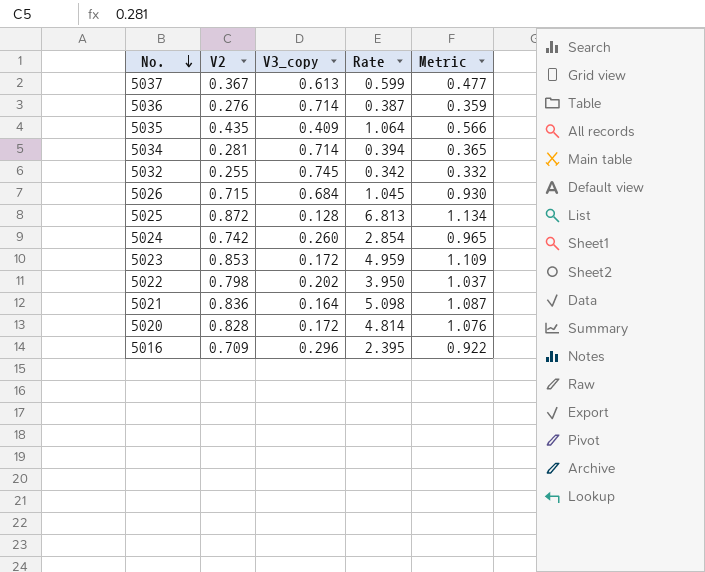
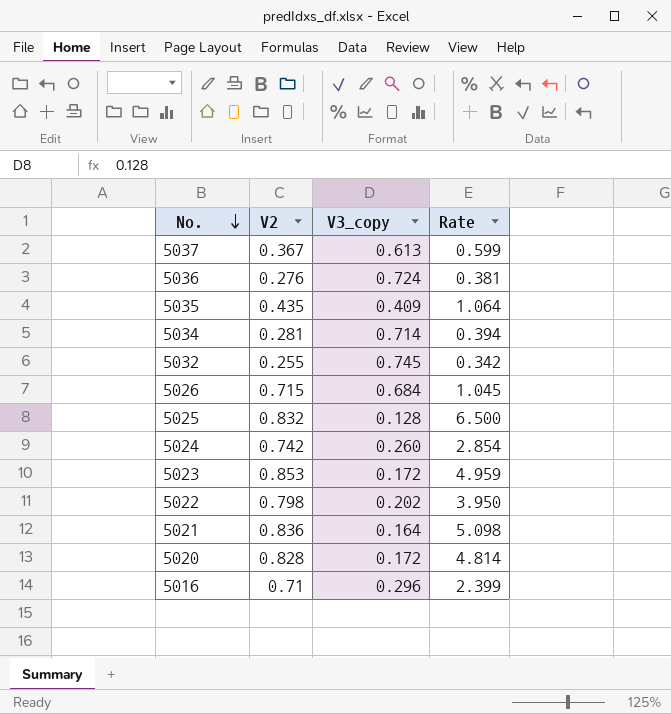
column Metric | formula: [V2] * 1.3 -> none
5036 | V3_copy: 0.714 -> 0.724
5036 | Rate: 0.387 -> 0.381
5025 | V2: 0.872 -> 0.832
5025 | Rate: 6.813 -> 6.500
5016 | V2: 0.709 -> 0.71
5016 | Rate: 2.395 -> 2.399

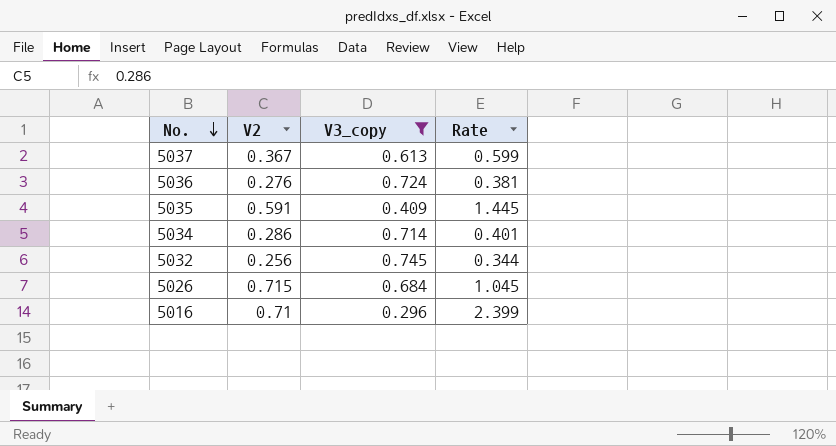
filter: none -> V3_copy >= 0.296
5035 | V2: 0.435 -> 0.591
5035 | Rate: 1.064 -> 1.445
5034 | V2: 0.281 -> 0.286
5034 | Rate: 0.394 -> 0.401
5032 | V2: 0.255 -> 0.256
5032 | Rate: 0.342 -> 0.344

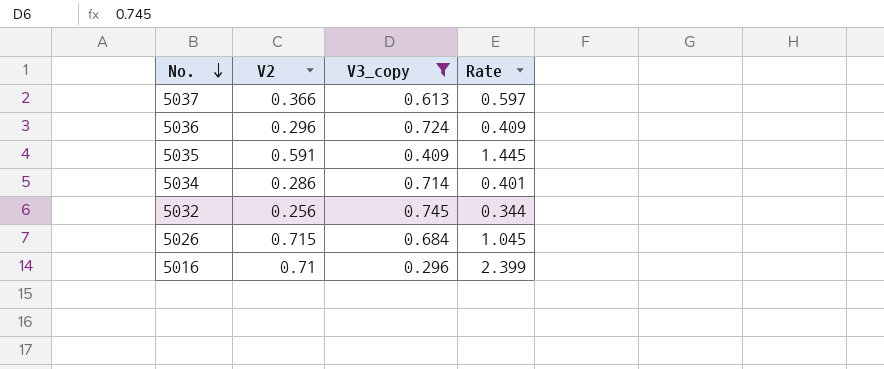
5037 | V2: 0.367 -> 0.366
5037 | Rate: 0.599 -> 0.597
5036 | V2: 0.276 -> 0.296
5036 | Rate: 0.381 -> 0.409

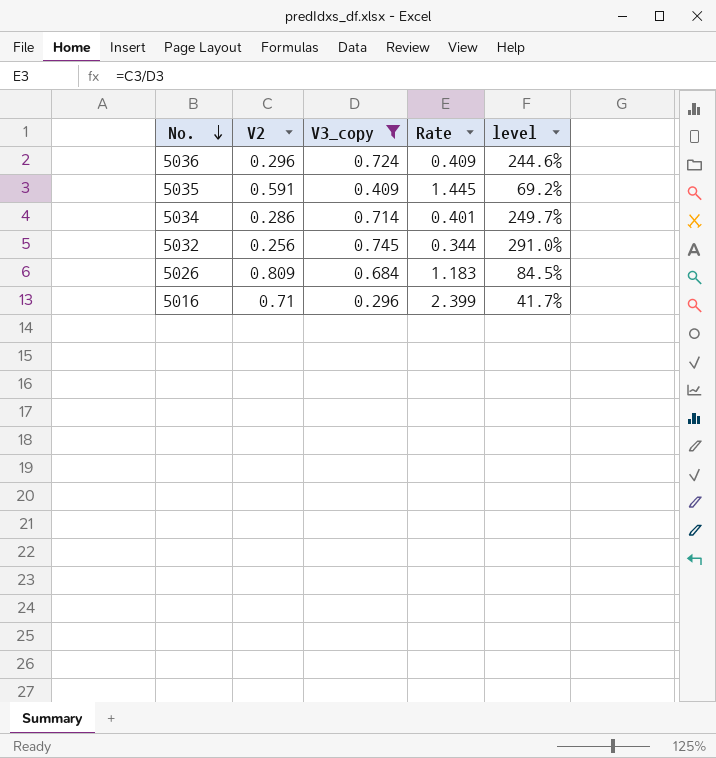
column level | formula: none -> [V3_copy] / [V2]
row 5037: 0.366 | 0.613 | 0.597 -> none
5026 | V2: 0.715 -> 0.809
5026 | Rate: 1.045 -> 1.183

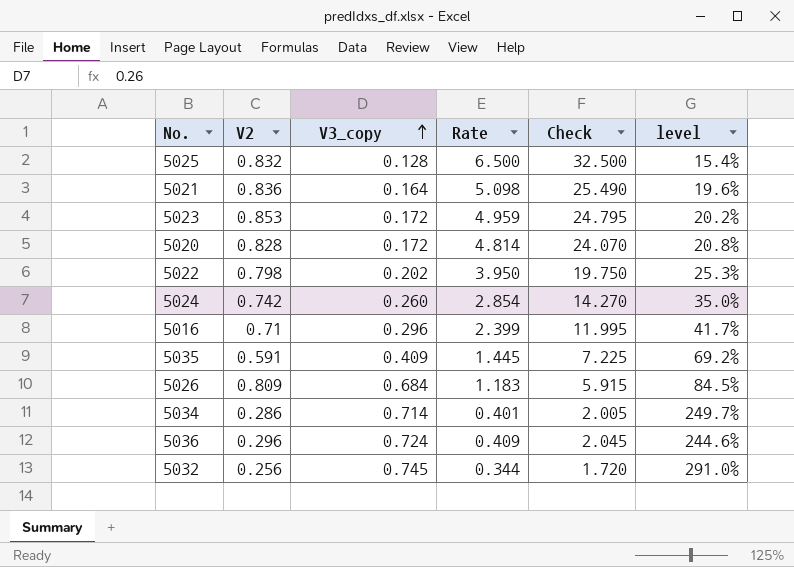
filter: V3_copy >= 0.296 -> none
row order: No. descending -> V3_copy ascending
column Check | formula: none -> [Rate] * 5

